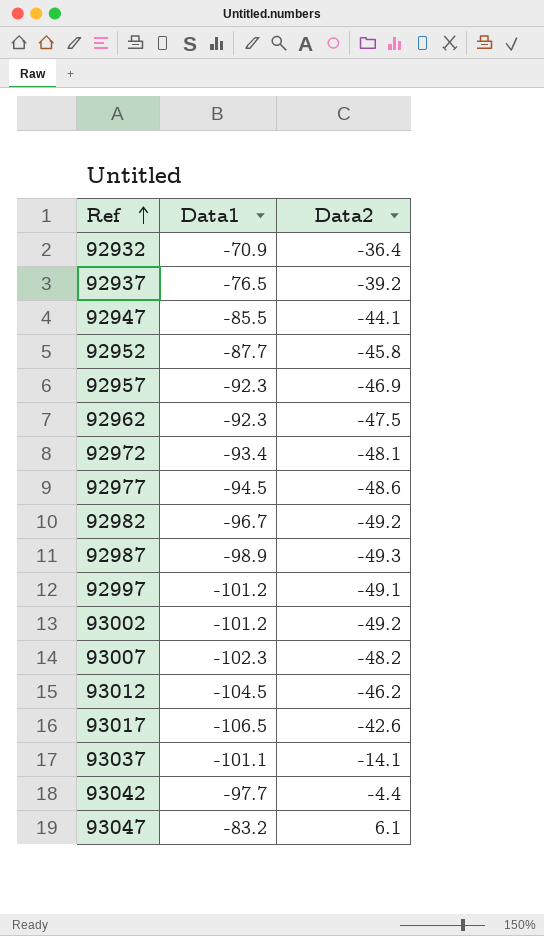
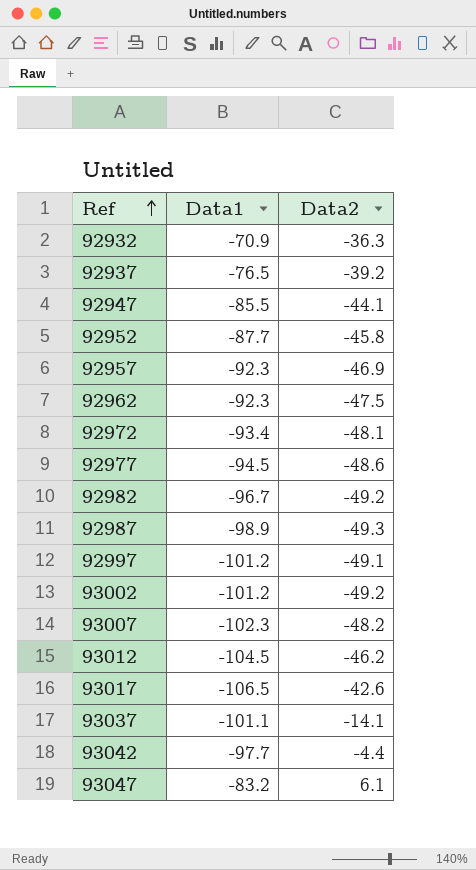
92932 | Data2: -36.4 -> -36.3

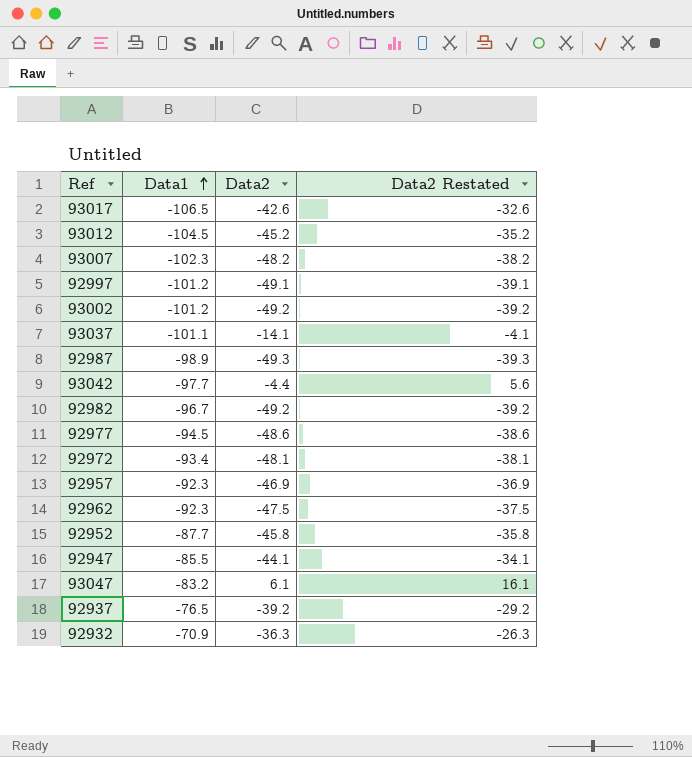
row order: Ref ascending -> Data1 ascending
column Data2 Restated | formula: none -> [Data2] + 10
93012 | Data2: -46.2 -> -45.2

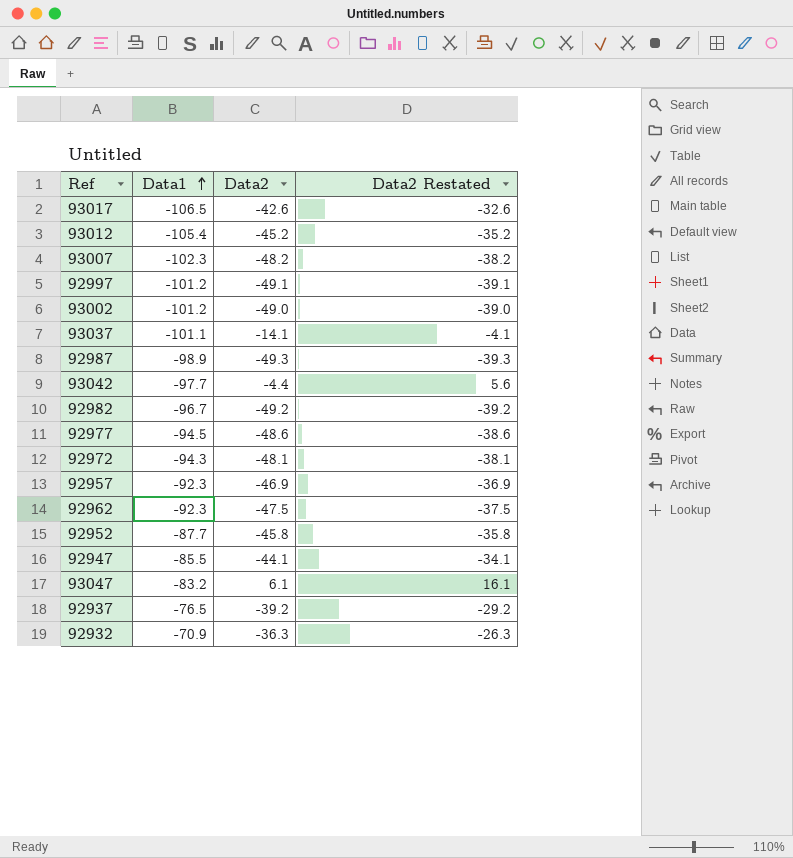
93012 | Data1: -104.5 -> -105.4
93002 | Data2: -49.2 -> -49.0
93002 | Data2 Restated: -39.2 -> -39.0
92972 | Data1: -93.4 -> -94.3

